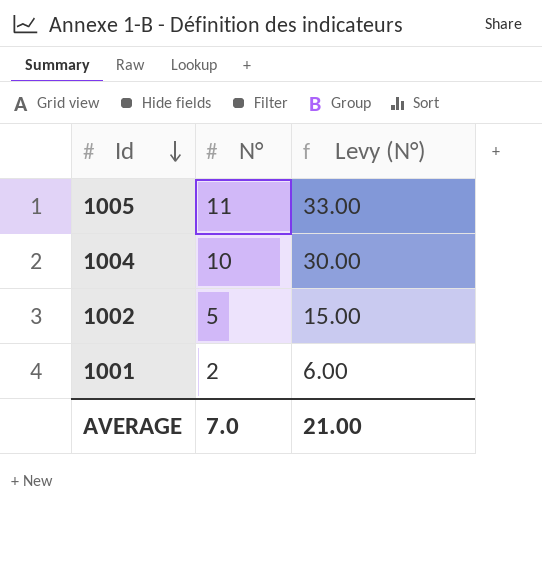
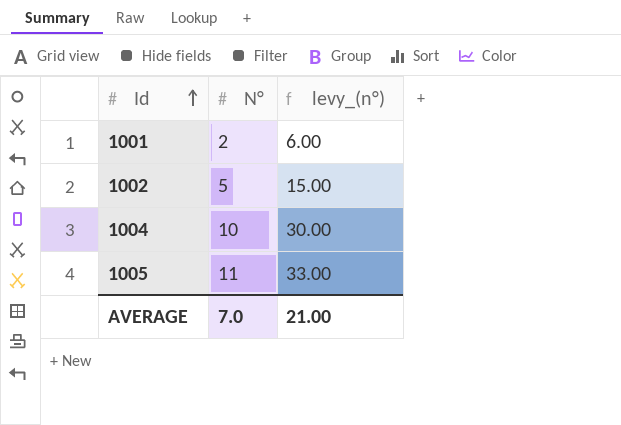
row order: Id descending -> Id ascending
column name: Levy (N°) -> levy_(n°)

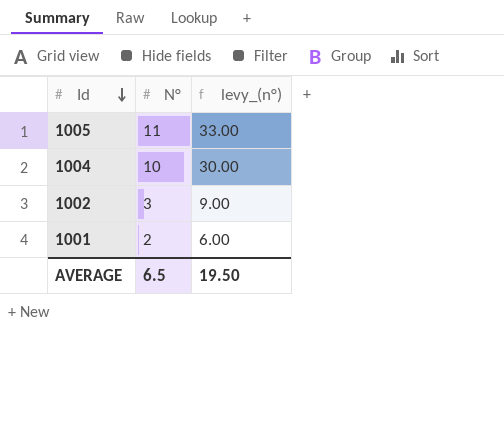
row order: Id ascending -> Id descending
1002 | N°: 5 -> 3
1002 | levy_(n°): 15.00 -> 9.00
AVERAGE | N°: 7.0 -> 6.5
AVERAGE | levy_(n°): 21.00 -> 19.50

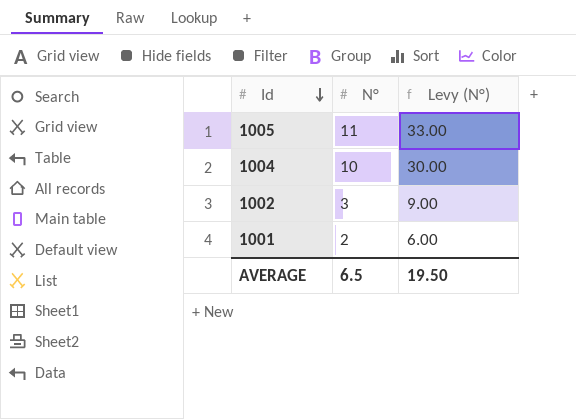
column name: levy_(n°) -> Levy (N°)

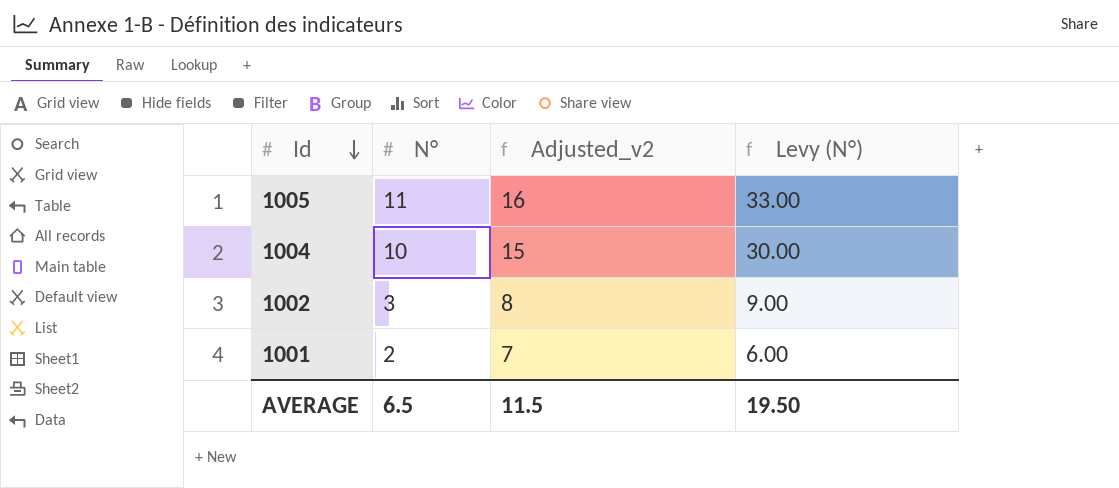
column Adjusted_v2 | formula: none -> [N°] + 5

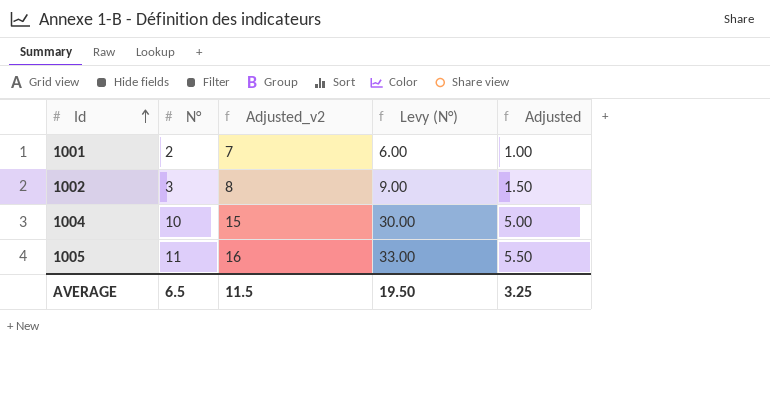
row order: Id descending -> Id ascending
column Adjusted | formula: none -> [N°] * 0.5

